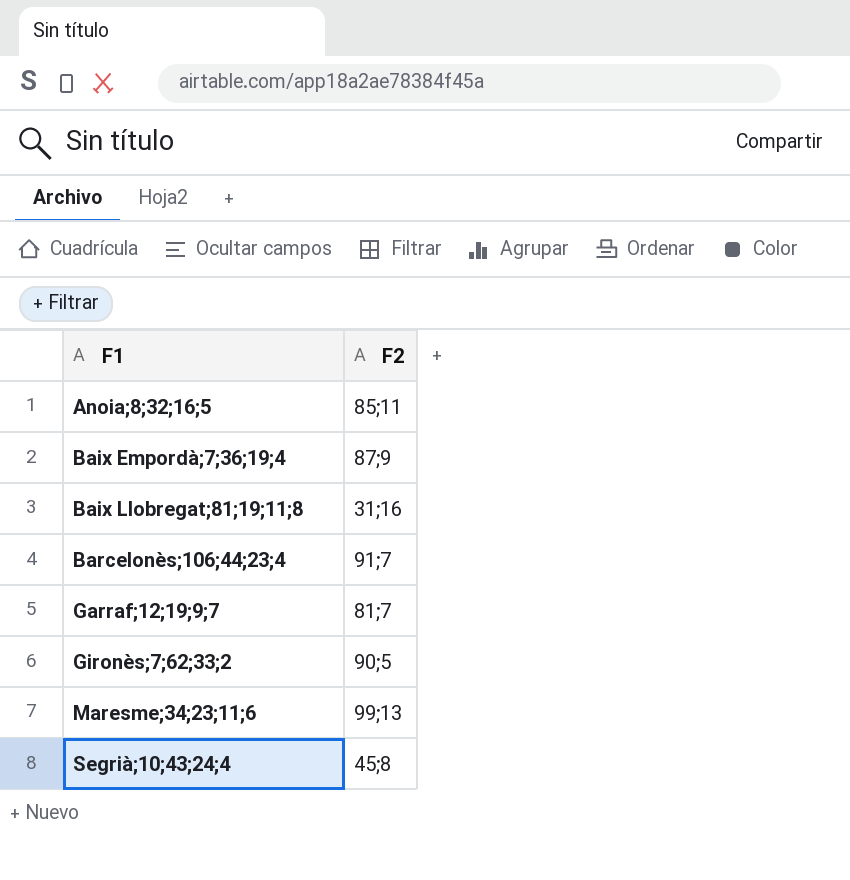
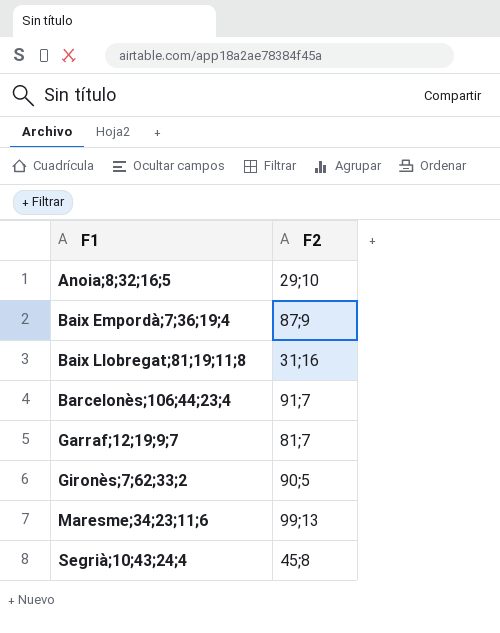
Anoia;8;32;16;5 | F2: 85;11 -> 29;10

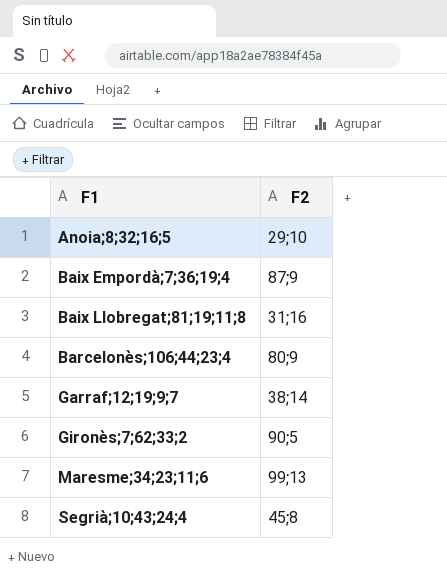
Barcelonès;106;44;23;4 | F2: 91;7 -> 80;9
Garraf;12;19;9;7 | F2: 81;7 -> 38;14

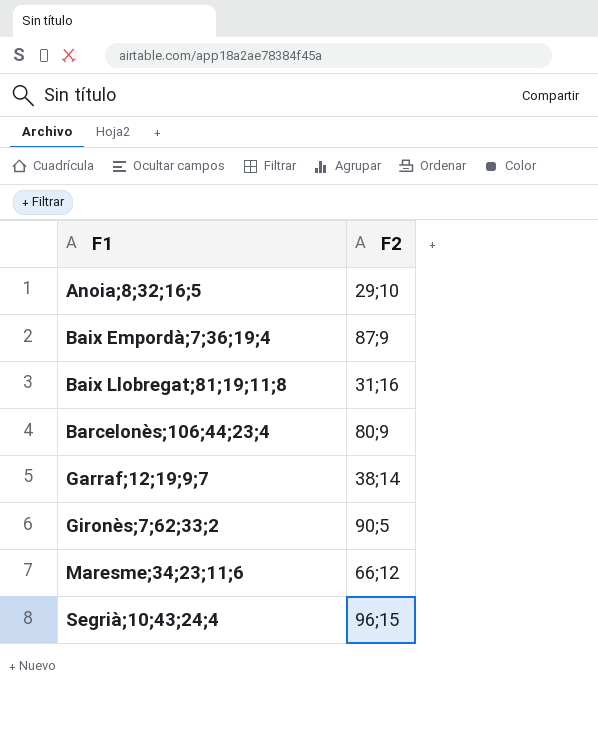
Maresme;34;23;11;6 | F2: 99;13 -> 66;12
Segrià;10;43;24;4 | F2: 45;8 -> 96;15

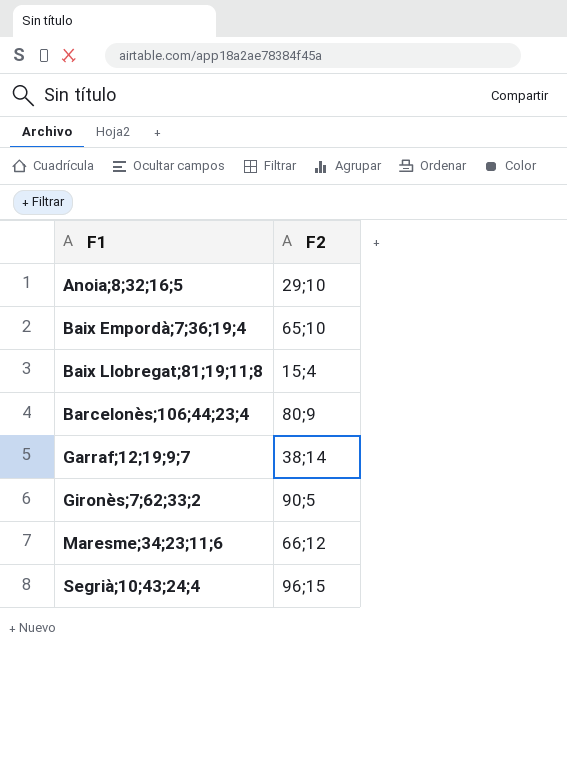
Baix Empordà;7;36;19;4 | F2: 87;9 -> 65;10
Baix Llobregat;81;19;11;8 | F2: 31;16 -> 15;4

